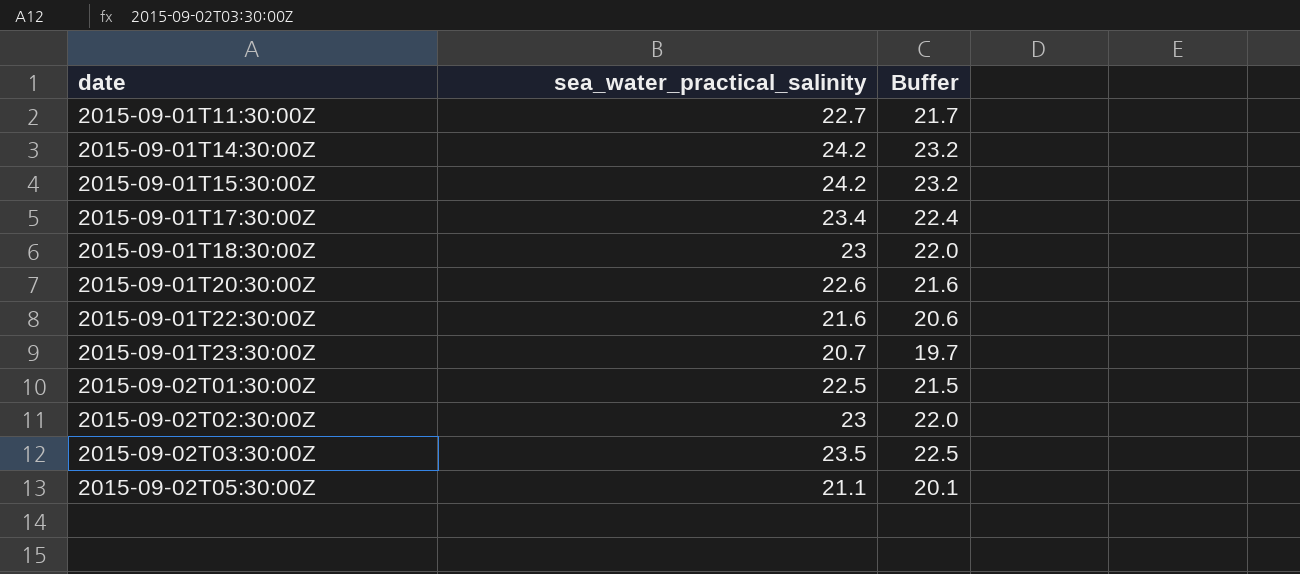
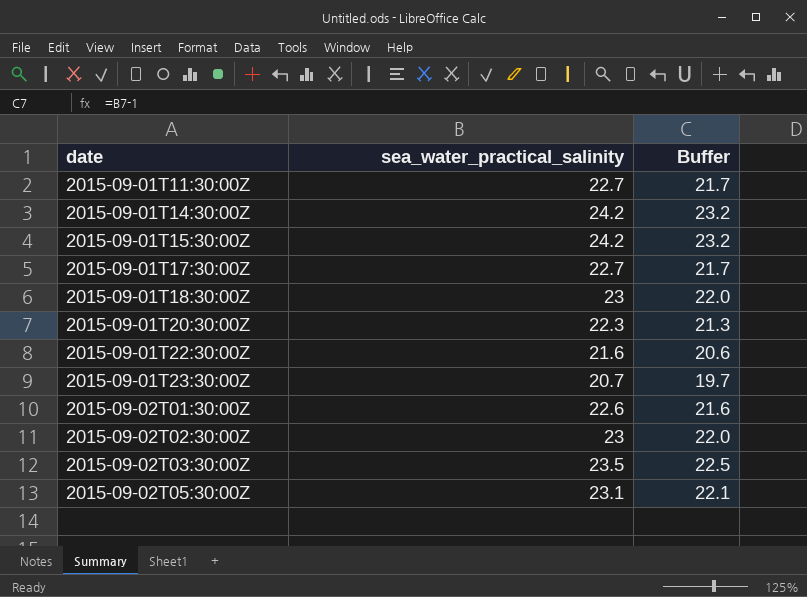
2015-09-01T17:30:00Z | sea_water_practical_salinity: 23.4 -> 22.7
2015-09-01T17:30:00Z | Buffer: 22.4 -> 21.7
2015-09-01T20:30:00Z | sea_water_practical_salinity: 22.6 -> 22.3
2015-09-01T20:30:00Z | Buffer: 21.6 -> 21.3
2015-09-02T01:30:00Z | sea_water_practical_salinity: 22.5 -> 22.6
2015-09-02T01:30:00Z | Buffer: 21.5 -> 21.6
2015-09-02T05:30:00Z | sea_water_practical_salinity: 21.1 -> 23.1
2015-09-02T05:30:00Z | Buffer: 20.1 -> 22.1

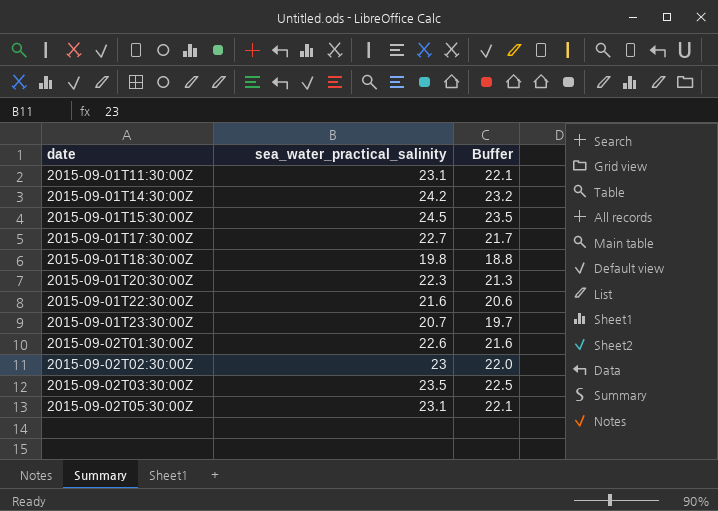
2015-09-01T11:30:00Z | sea_water_practical_salinity: 22.7 -> 23.1
2015-09-01T11:30:00Z | Buffer: 21.7 -> 22.1
2015-09-01T15:30:00Z | sea_water_practical_salinity: 24.2 -> 24.5
2015-09-01T15:30:00Z | Buffer: 23.2 -> 23.5
2015-09-01T18:30:00Z | sea_water_practical_salinity: 23 -> 19.8
2015-09-01T18:30:00Z | Buffer: 22.0 -> 18.8

